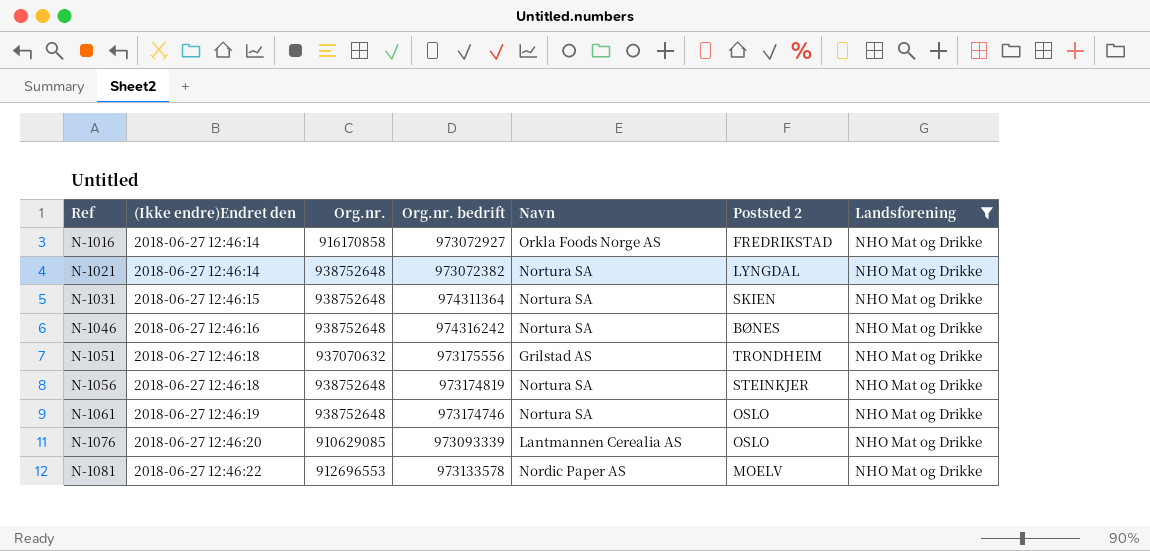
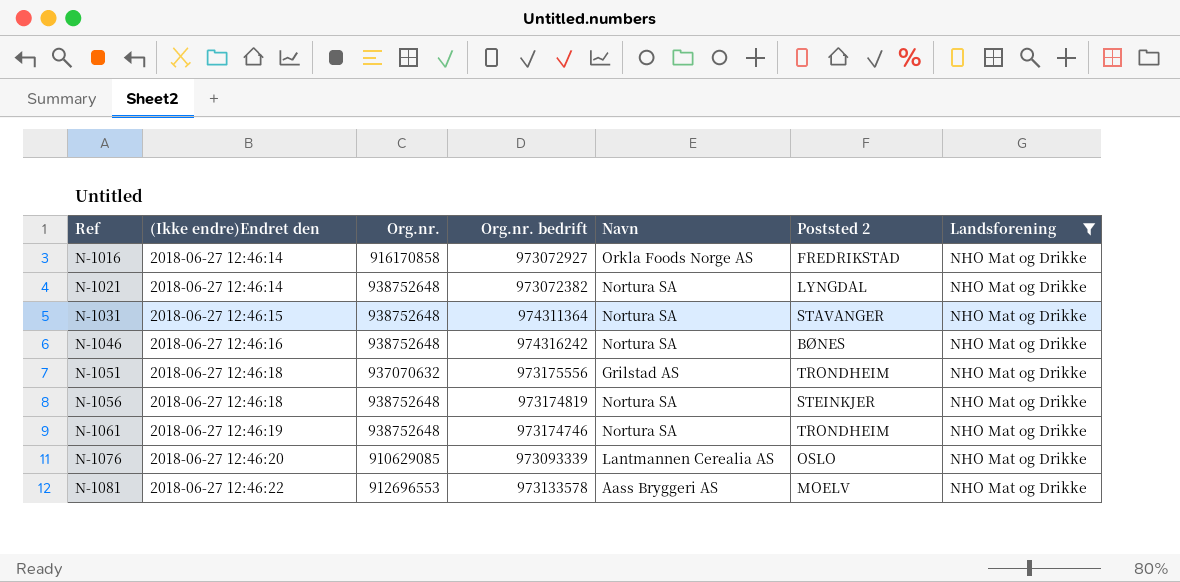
N-1031 | Poststed 2: SKIEN -> STAVANGER
N-1061 | Poststed 2: OSLO -> TRONDHEIM
N-1081 | Navn: Nordic Paper AS -> Aass Bryggeri AS

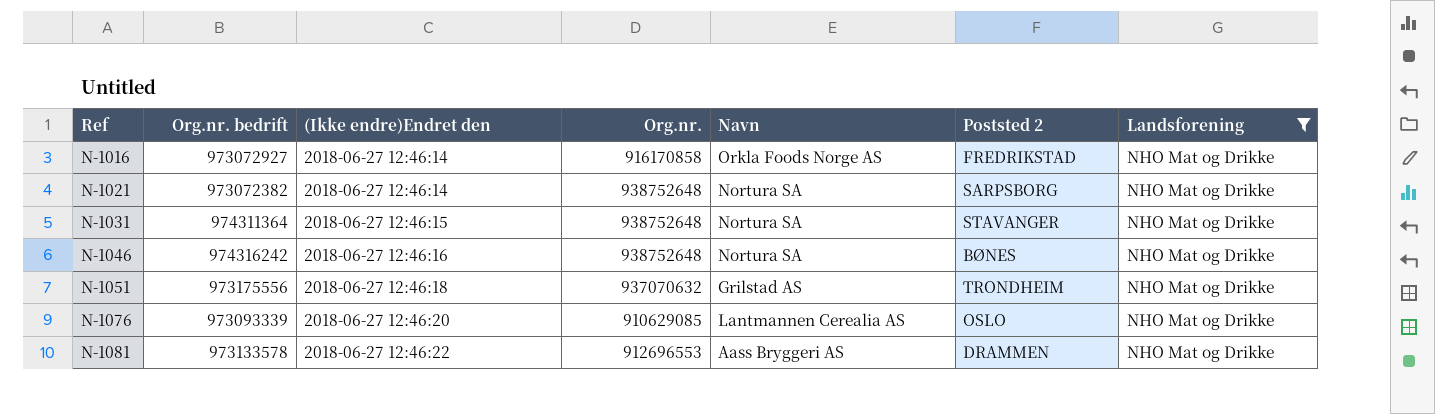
column Org.nr. bedrift | position: 4 -> 2
row N-1056: 2018-06-27 12:46:18 | 938752648 | 973174819 | Nortura SA | STEINKJER | NHO Mat og Drikke -> none
row N-1061: 2018-06-27 12:46:19 | 938752648 | 973174746 | Nortura SA | TRONDHEIM | NHO Mat og Drikke -> none
N-1021 | Poststed 2: LYNGDAL -> SARPSBORG
N-1081 | Poststed 2: MOELV -> DRAMMEN

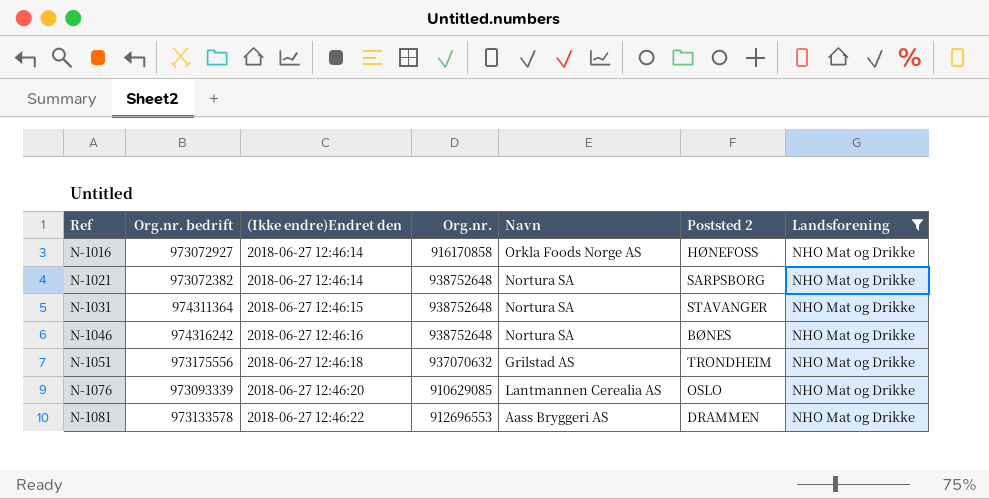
N-1016 | Poststed 2: FREDRIKSTAD -> HØNEFOSS

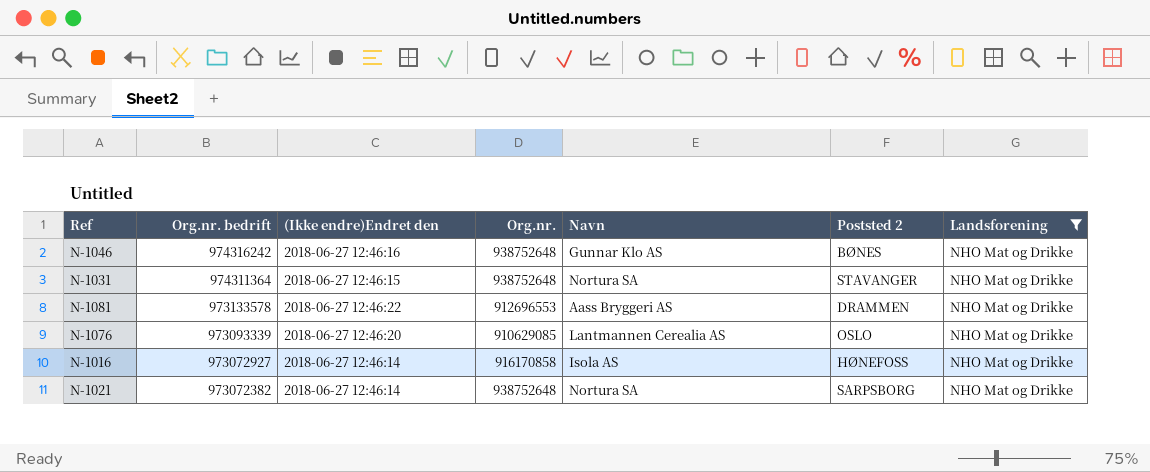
row order: Ref ascending -> Org.nr. bedrift descending
row N-1051: 973175556 | 2018-06-27 12:46:18 | 937070632 | Grilstad AS | TRONDHEIM | NHO Mat og Drikke -> none
N-1046 | Navn: Nortura SA -> Gunnar Klo AS
N-1016 | Navn: Orkla Foods Norge AS -> Isola AS

